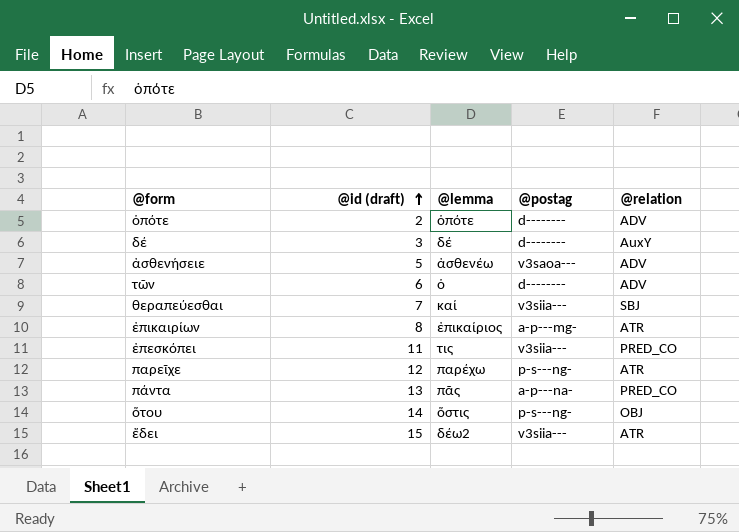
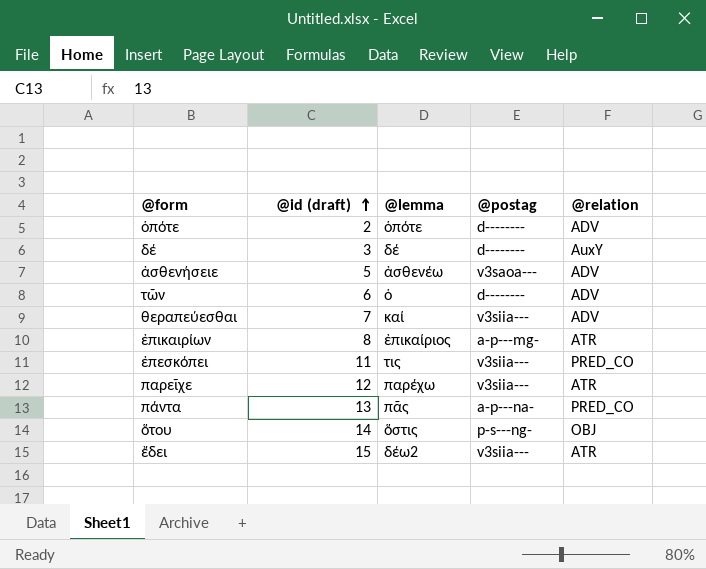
θεραπεύεσθαι | @relation: SBJ -> ADV
παρεῖχε | @postag: p-s---ng- -> v3siia---

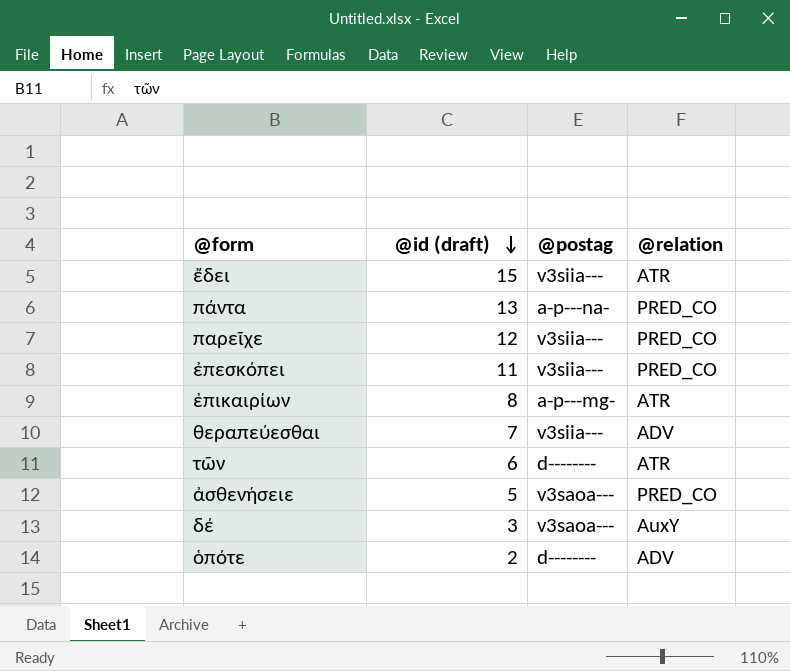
row order: @id (draft) ascending -> @id (draft) descending
column @lemma | position: 3 -> none
row ὅτου: 14 | ὅστις | p-s---ng- | OBJ -> none
παρεῖχε | @relation: ATR -> PRED_CO
τῶν | @relation: ADV -> ATR
ἀσθενήσειε | @relation: ADV -> PRED_CO
δέ | @postag: d-------- -> v3saoa---

